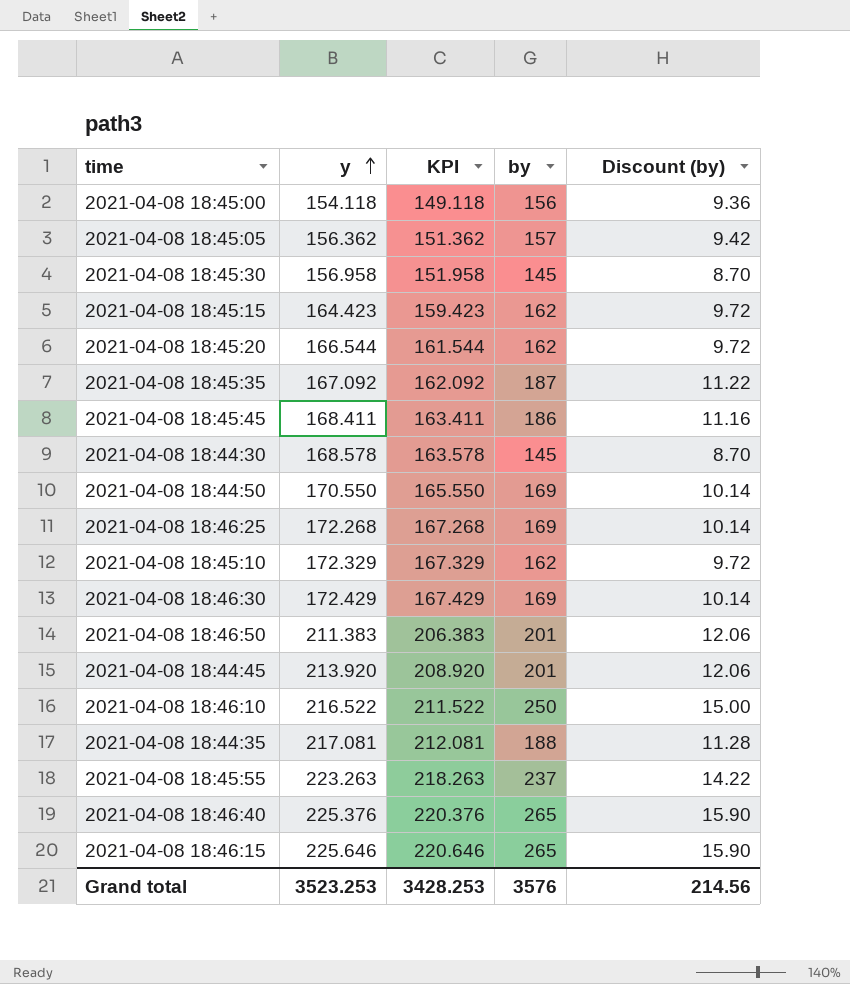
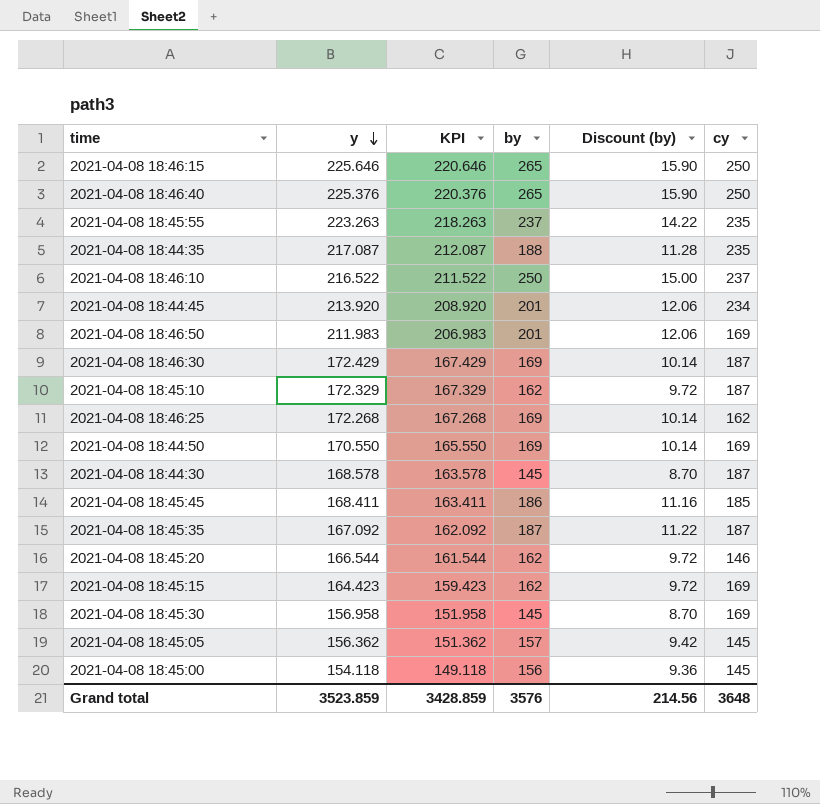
row order: y ascending -> y descending
column cy | position: none -> 6
2021-04-08 18:44:35 | y: 217.081 -> 217.087
2021-04-08 18:44:35 | KPI: 212.081 -> 212.087
2021-04-08 18:46:50 | y: 211.383 -> 211.983
2021-04-08 18:46:50 | KPI: 206.383 -> 206.983
Grand total | y: 3523.253 -> 3523.859
Grand total | KPI: 3428.253 -> 3428.859

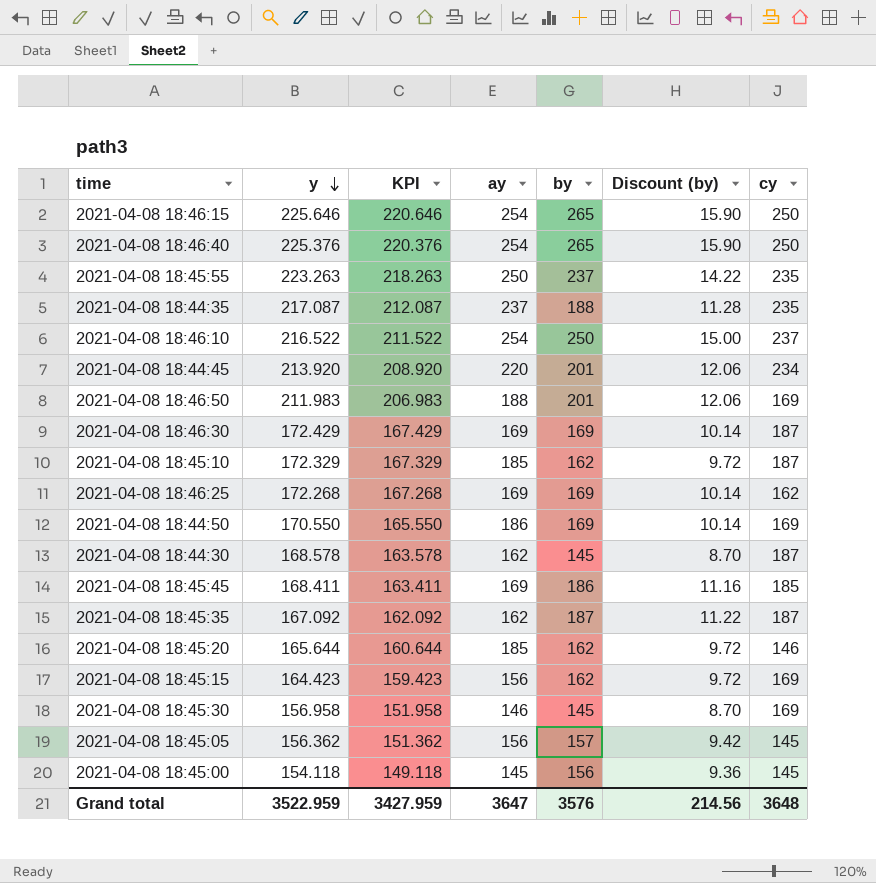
column ay | position: none -> 4
2021-04-08 18:45:20 | y: 166.544 -> 165.644
2021-04-08 18:45:20 | KPI: 161.544 -> 160.644
Grand total | y: 3523.859 -> 3522.959
Grand total | KPI: 3428.859 -> 3427.959

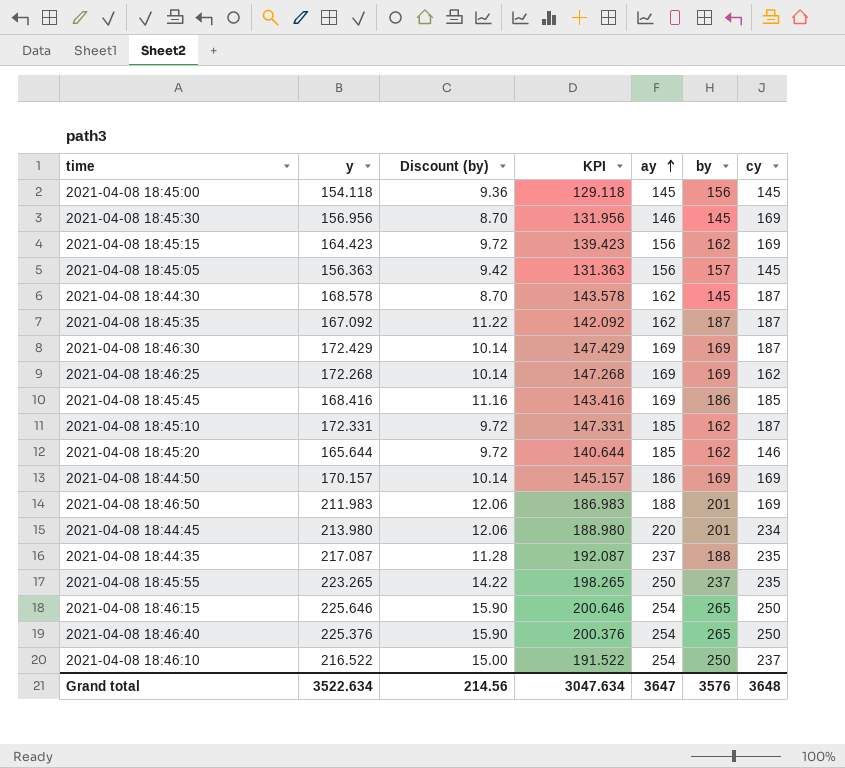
row order: y descending -> ay ascending
column Discount (by) | position: 6 -> 3
column KPI | formula: [y] - 5 -> [y] - 25
2021-04-08 18:45:30 | y: 156.958 -> 156.956
2021-04-08 18:45:05 | y: 156.362 -> 156.363
2021-04-08 18:45:45 | y: 168.411 -> 168.416
2021-04-08 18:45:10 | y: 172.329 -> 172.331
2021-04-08 18:44:50 | y: 170.550 -> 170.157
2021-04-08 18:44:45 | y: 213.920 -> 213.980
2021-04-08 18:45:55 | y: 223.263 -> 223.265
Grand total | y: 3522.959 -> 3522.634
Grand total | KPI: 3427.959 -> 3047.634

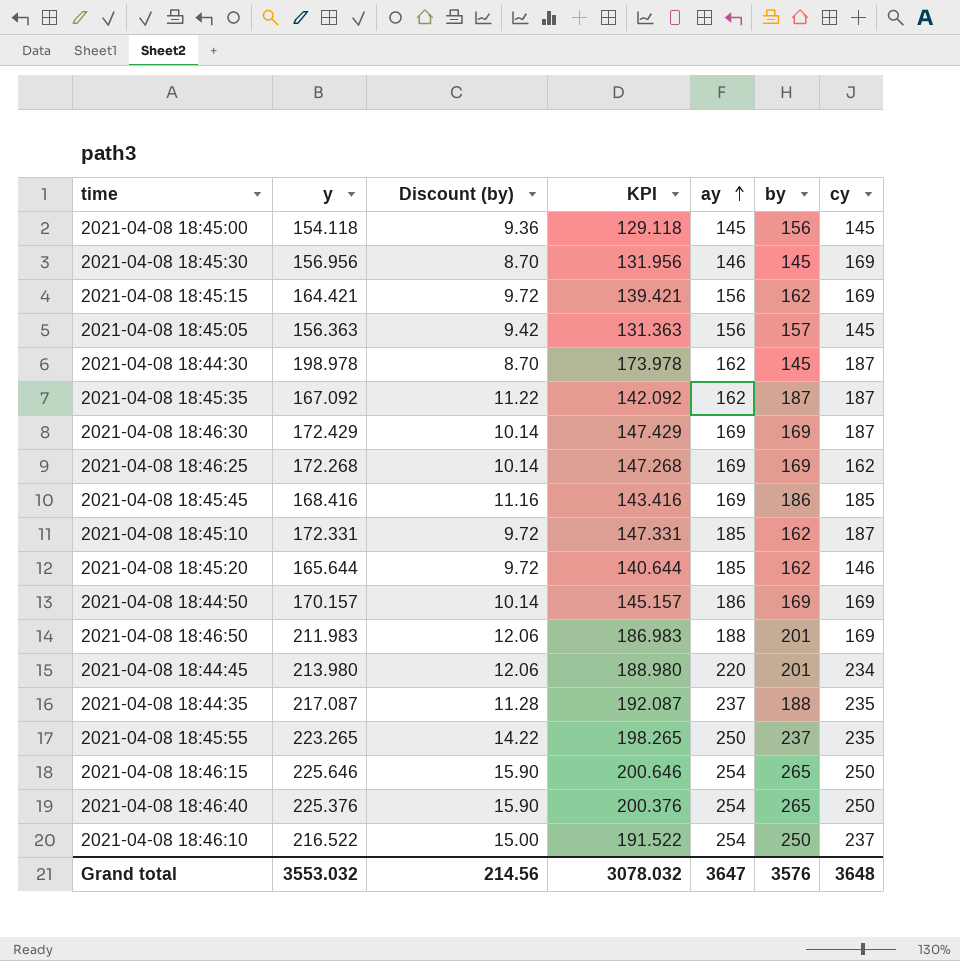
2021-04-08 18:45:15 | y: 164.423 -> 164.421
2021-04-08 18:45:15 | KPI: 139.423 -> 139.421
2021-04-08 18:44:30 | y: 168.578 -> 198.978
2021-04-08 18:44:30 | KPI: 143.578 -> 173.978
Grand total | y: 3522.634 -> 3553.032
Grand total | KPI: 3047.634 -> 3078.032

